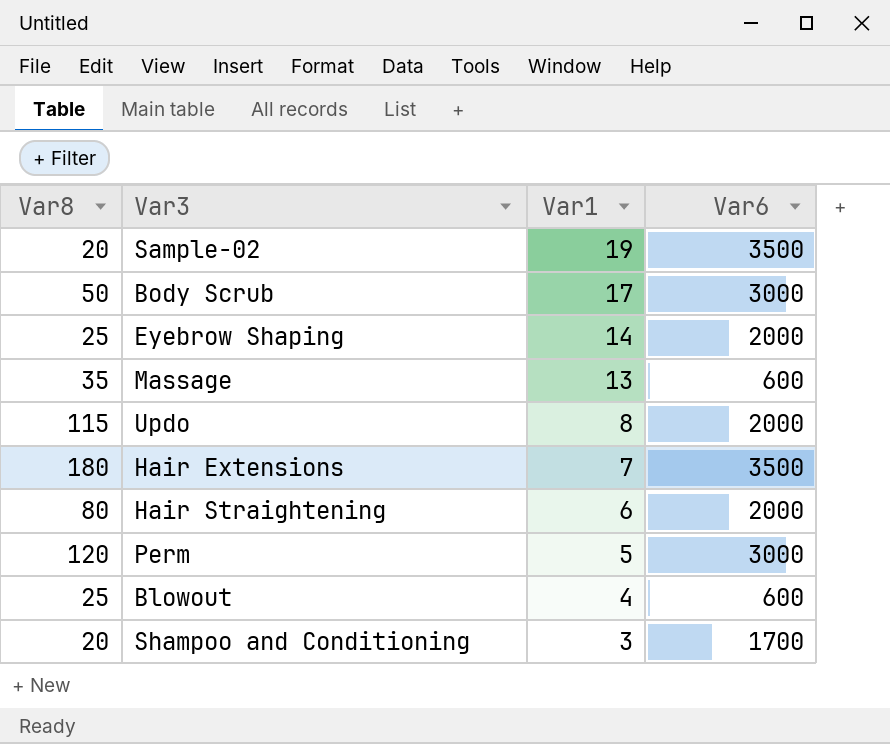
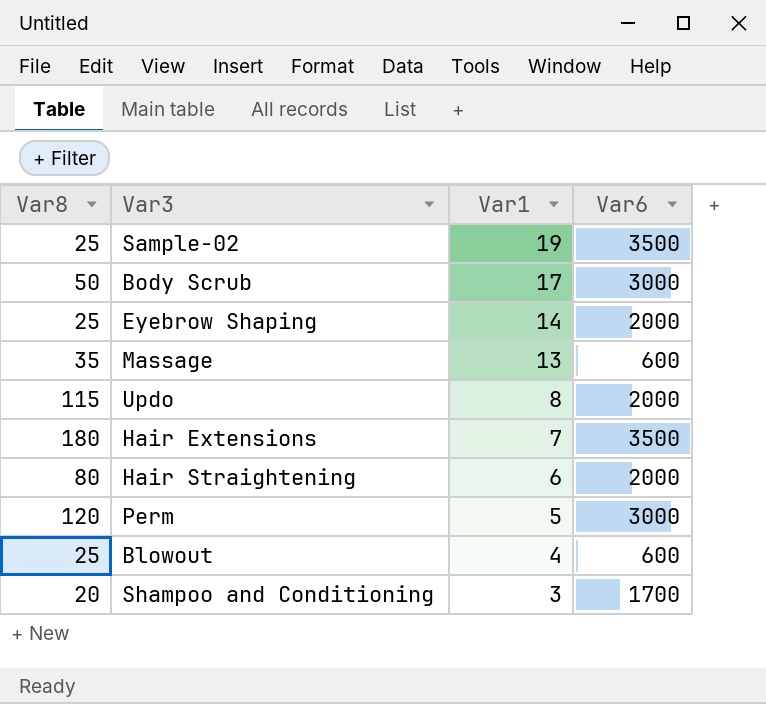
Sample-02 | Var8: 20 -> 25

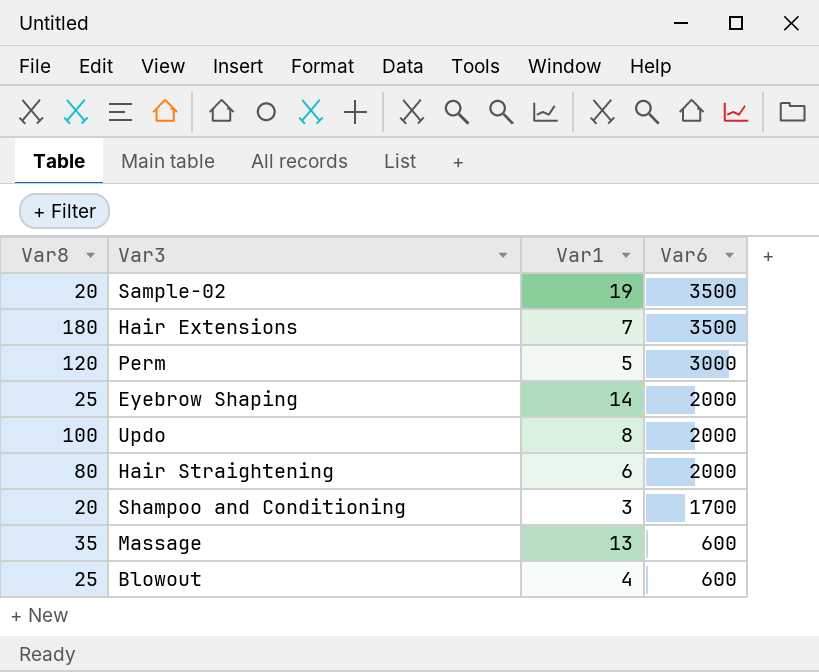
row order: Var1 descending -> Var6 descending
row Body Scrub: 50 | 17 | 3000 -> none
Sample-02 | Var8: 25 -> 20
Updo | Var8: 115 -> 100

